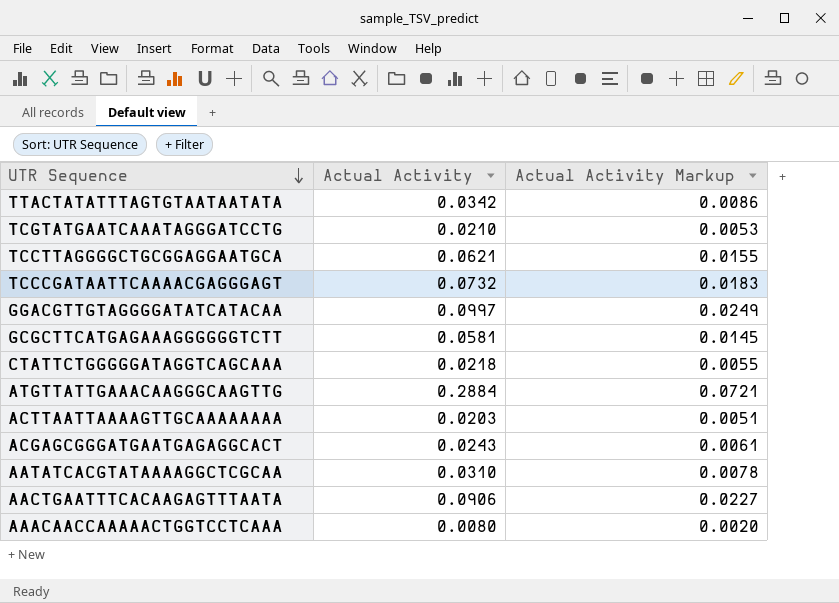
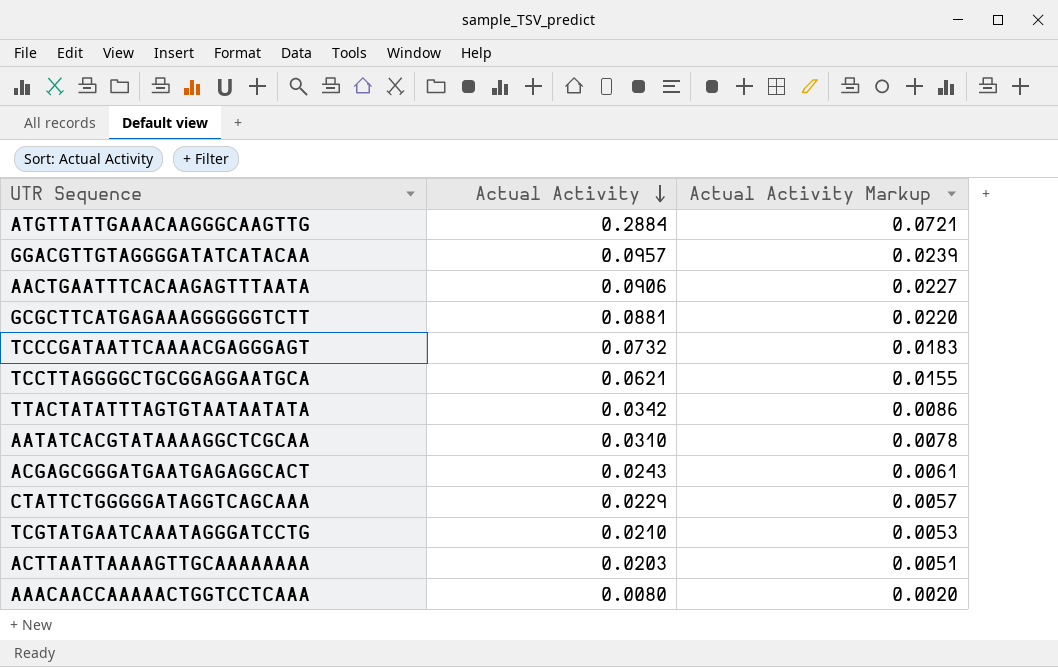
row order: UTR Sequence descending -> Actual Activity descending
GGACGTTGTAGGGGATATCATACAA | Actual Activity: 0.0997 -> 0.0957
GGACGTTGTAGGGGATATCATACAA | Actual Activity Markup: 0.0249 -> 0.0239
GCGCTTCATGAGAAAGGGGGGTCTT | Actual Activity: 0.0581 -> 0.0881
GCGCTTCATGAGAAAGGGGGGTCTT | Actual Activity Markup: 0.0145 -> 0.0220
CTATTCTGGGGGATAGGTCAGCAAA | Actual Activity: 0.0218 -> 0.0229
CTATTCTGGGGGATAGGTCAGCAAA | Actual Activity Markup: 0.0055 -> 0.0057

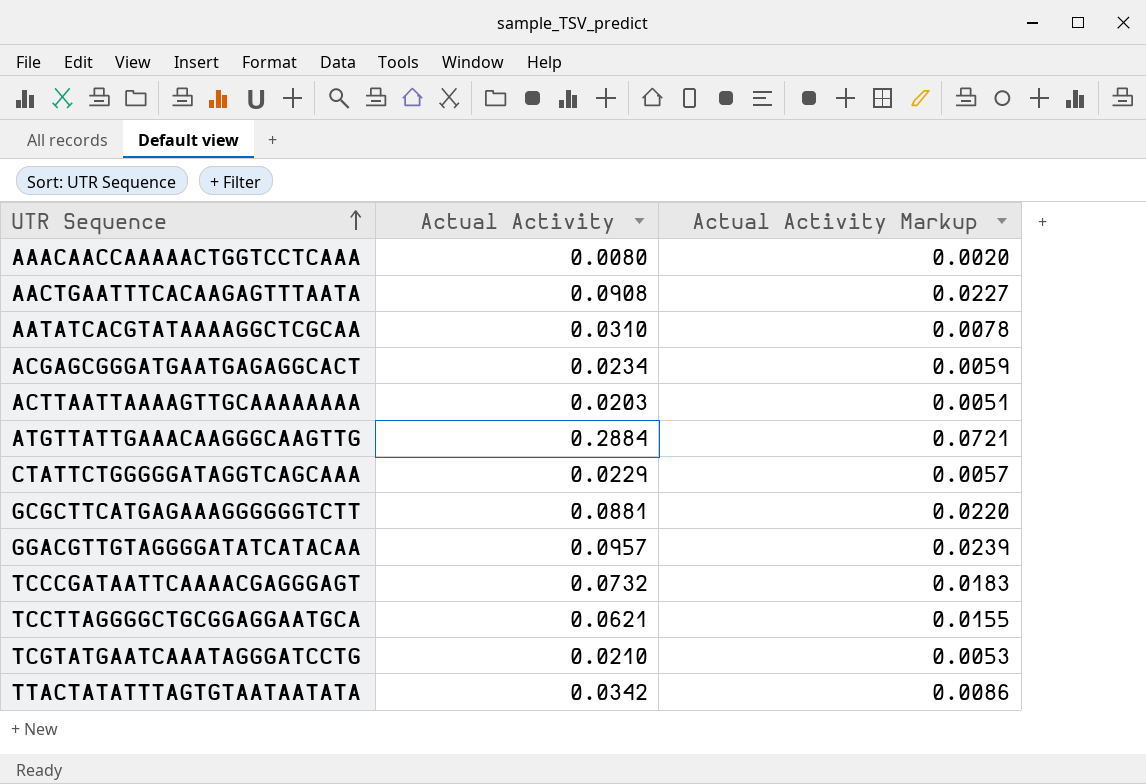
row order: Actual Activity descending -> UTR Sequence ascending
AACTGAATTTCACAAGAGTTTAATA | Actual Activity: 0.0906 -> 0.0908
ACGAGCGGGATGAATGAGAGGCACT | Actual Activity: 0.0243 -> 0.0234
ACGAGCGGGATGAATGAGAGGCACT | Actual Activity Markup: 0.0061 -> 0.0059

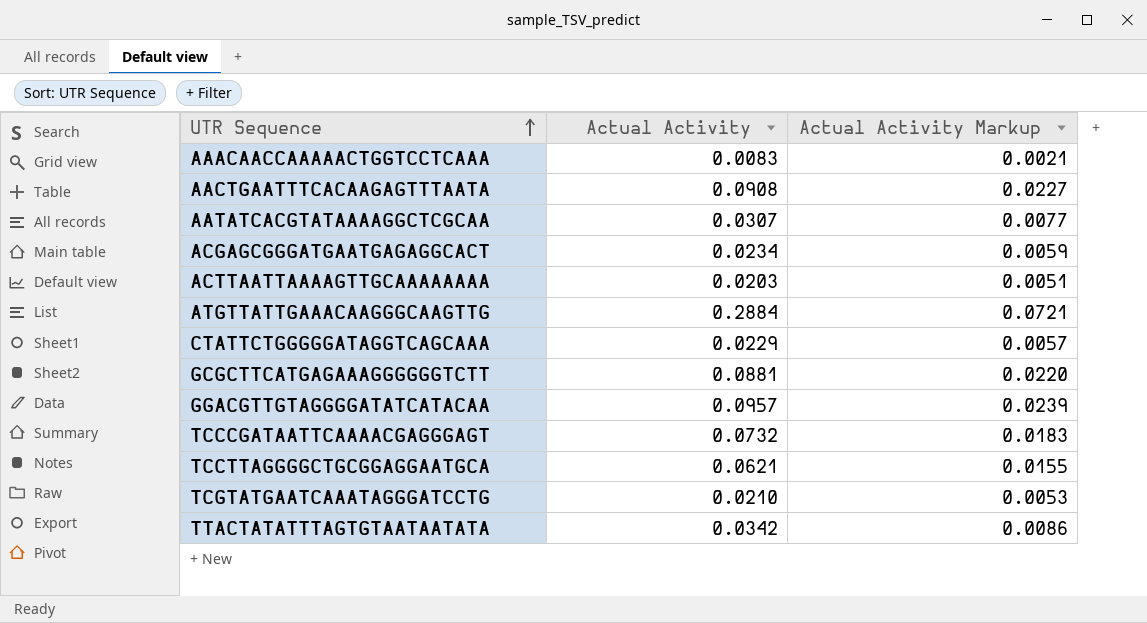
AAACAACCAAAAACTGGTCCTCAAA | Actual Activity: 0.0080 -> 0.0083
AAACAACCAAAAACTGGTCCTCAAA | Actual Activity Markup: 0.0020 -> 0.0021
AATATCACGTATAAAAGGCTCGCAA | Actual Activity: 0.0310 -> 0.0307
AATATCACGTATAAAAGGCTCGCAA | Actual Activity Markup: 0.0078 -> 0.0077

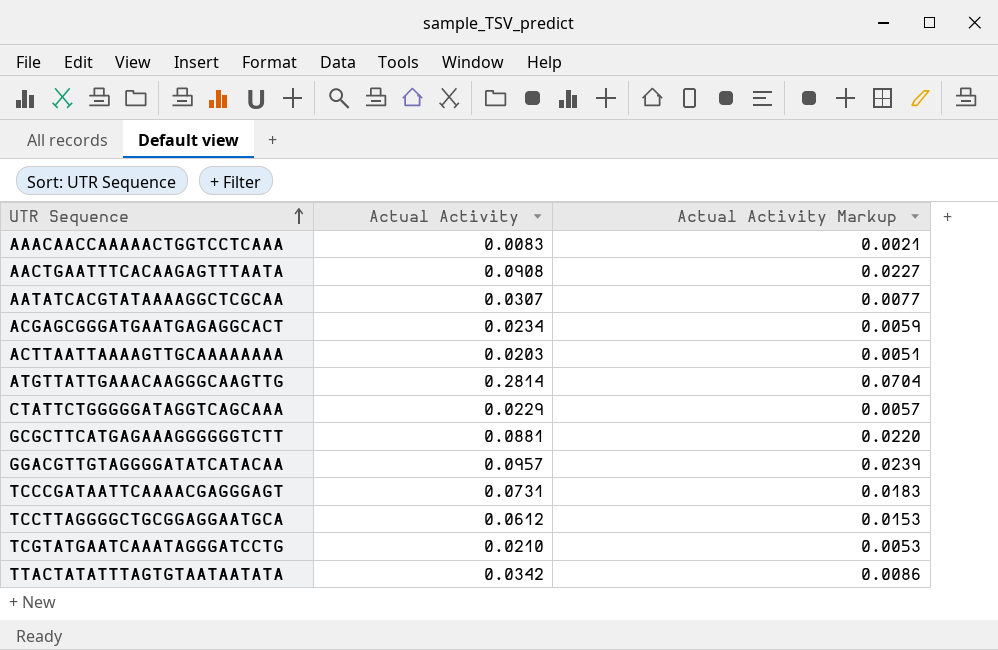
ATGTTATTGAAACAAGGGCAAGTTG | Actual Activity: 0.2884 -> 0.2814
ATGTTATTGAAACAAGGGCAAGTTG | Actual Activity Markup: 0.0721 -> 0.0704
TCCCGATAATTCAAAACGAGGGAGT | Actual Activity: 0.0732 -> 0.0731
TCCTTAGGGGCTGCGGAGGAATGCA | Actual Activity: 0.0621 -> 0.0612
TCCTTAGGGGCTGCGGAGGAATGCA | Actual Activity Markup: 0.0155 -> 0.0153

